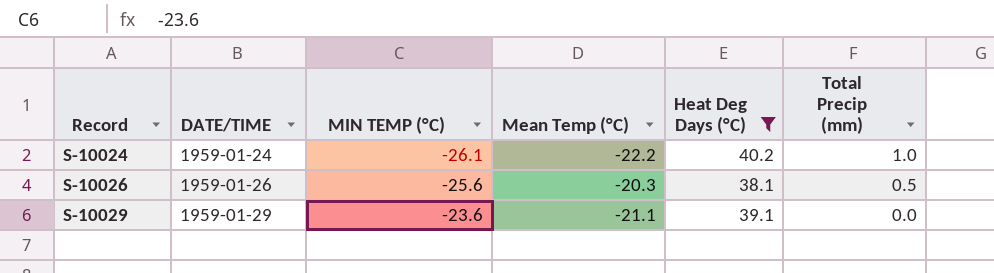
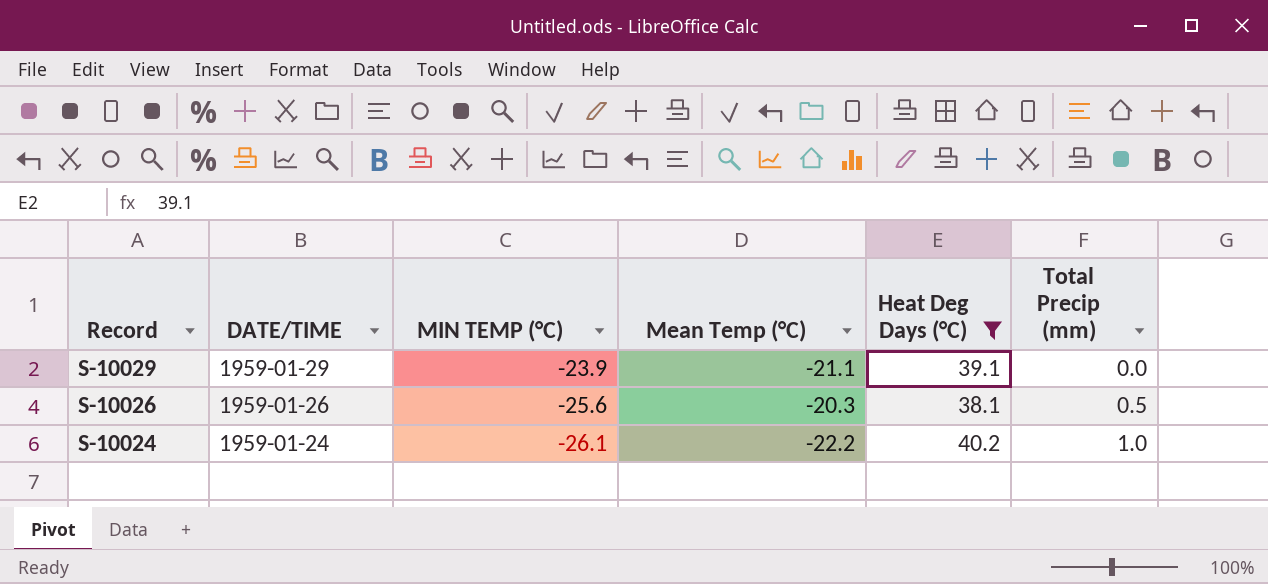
row order: Record ascending -> Record descending
S-10029 | MIN TEMP (°C): -23.6 -> -23.9

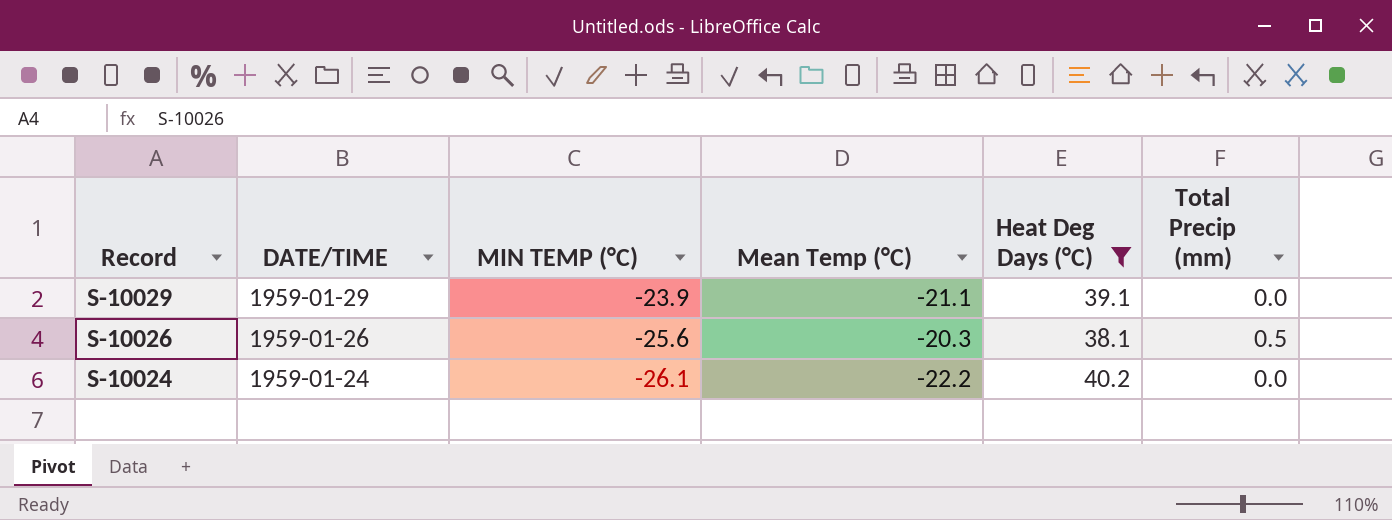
S-10024 | Total Precip (mm): 1.0 -> 0.0

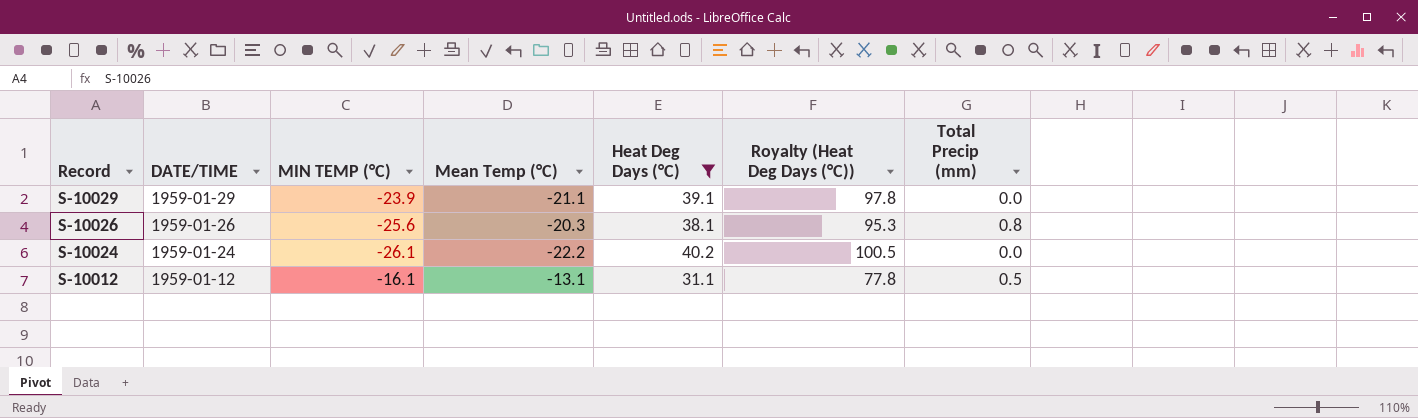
column Royalty (Heat Deg Days (°C)) | formula: none -> [Heat Deg Days (°C)] * 2.5
S-10026 | Total Precip (mm): 0.5 -> 0.8
row S-10012: none -> 1959-01-12 | -16.1 | -13.1 | 31.1 | 77.8 | 0.5

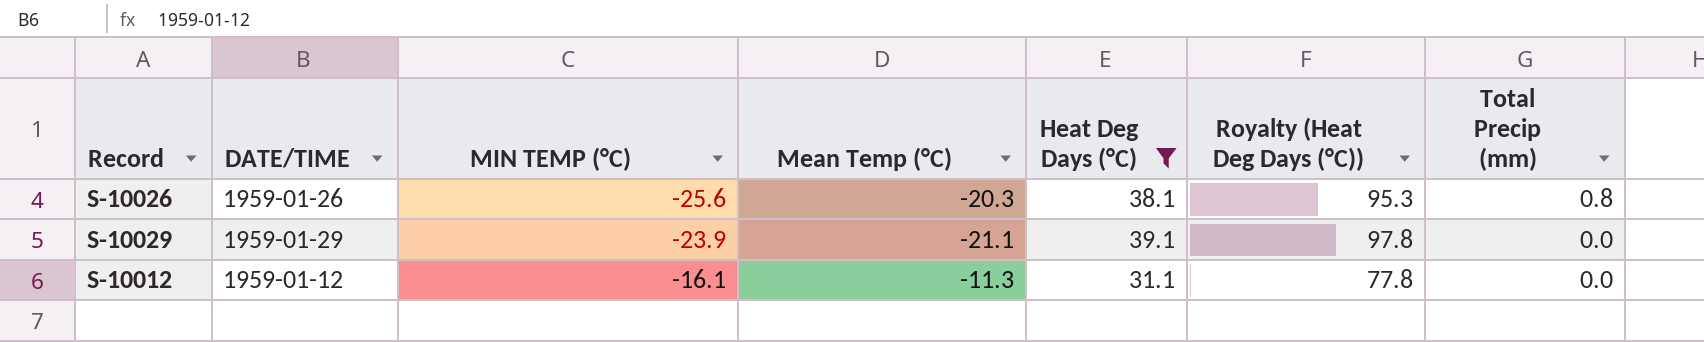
row order: Record descending -> MIN TEMP (°C) ascending
row S-10024: 1959-01-24 | -26.1 | -22.2 | 40.2 | 100.5 | 0.0 -> none
S-10012 | Mean Temp (°C): -13.1 -> -11.3
S-10012 | Total Precip (mm): 0.5 -> 0.0

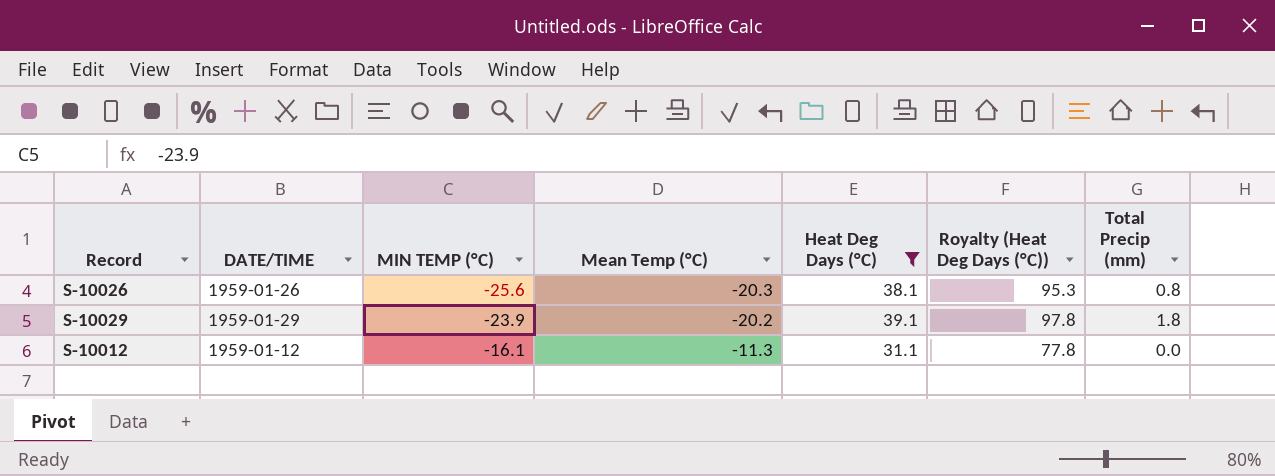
S-10029 | Mean Temp (°C): -21.1 -> -20.2
S-10029 | Total Precip (mm): 0.0 -> 1.8

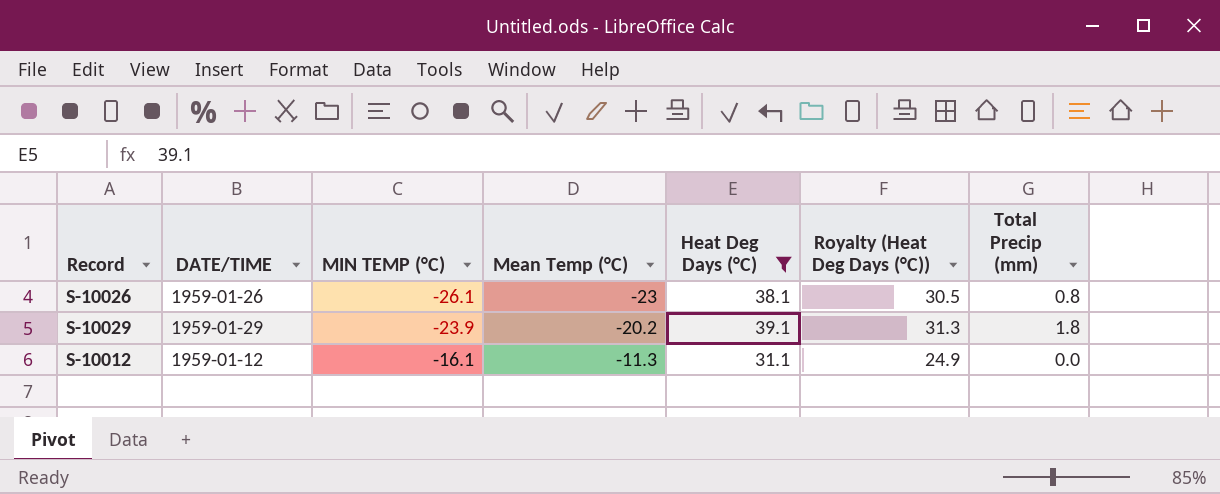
column Royalty (Heat Deg Days (°C)) | formula: [Heat Deg Days (°C)] * 2.5 -> [Heat Deg Days (°C)] * 0.8
S-10026 | MIN TEMP (°C): -25.6 -> -26.1
S-10026 | Mean Temp (°C): -20.3 -> -23

